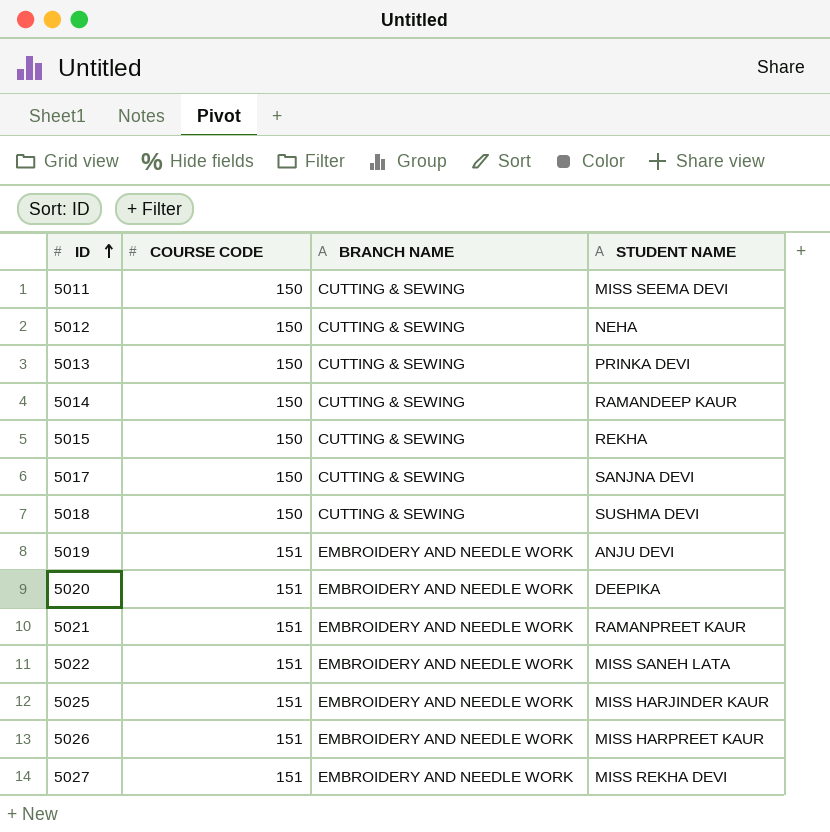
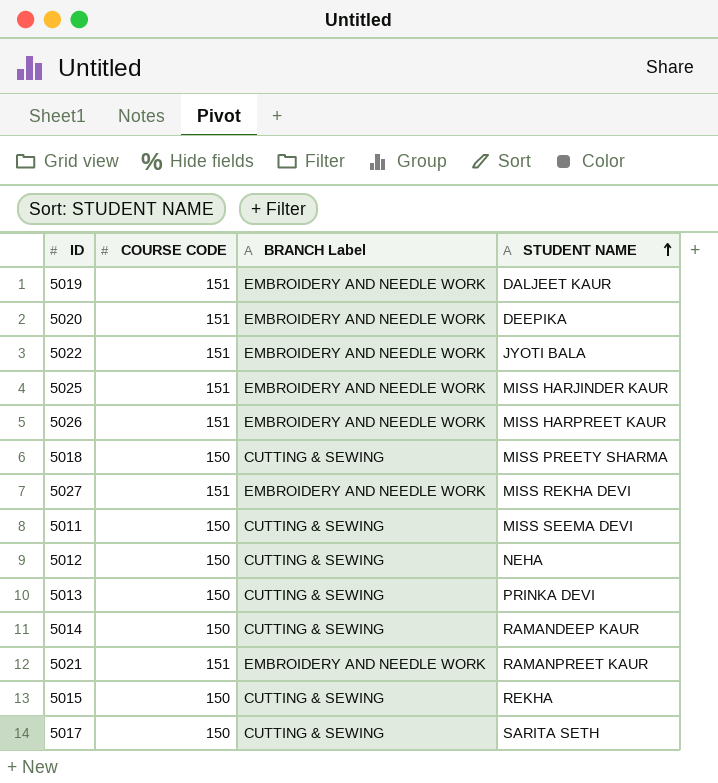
row order: ID ascending -> STUDENT NAME ascending
column name: BRANCH NAME -> BRANCH Label
5019 | STUDENT NAME: ANJU DEVI -> DALJEET KAUR
5022 | STUDENT NAME: MISS SANEH LATA -> JYOTI BALA
5018 | STUDENT NAME: SUSHMA DEVI -> MISS PREETY SHARMA
5017 | STUDENT NAME: SANJNA DEVI -> SARITA SETH

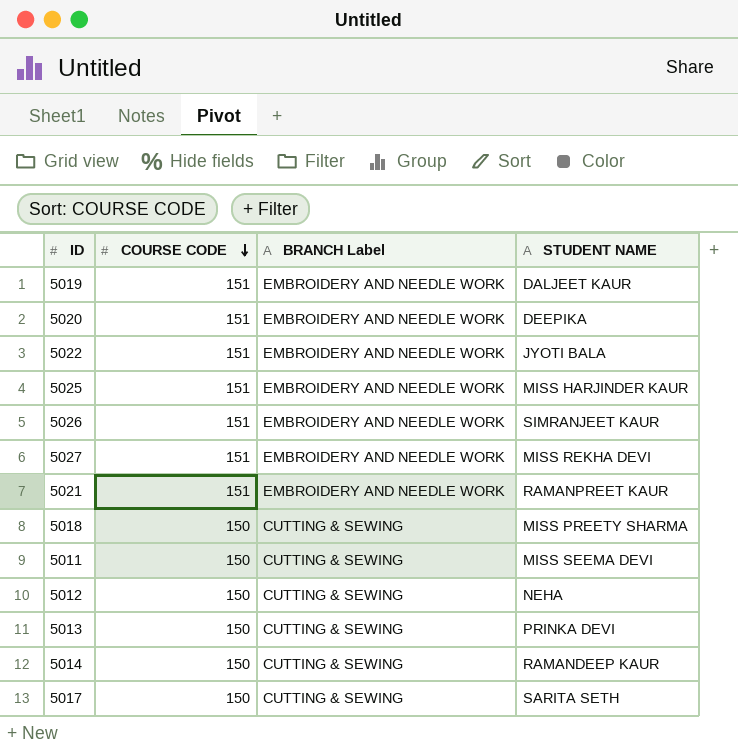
row order: STUDENT NAME ascending -> COURSE CODE descending
row 5015: 150 | CUTTING & SEWING | REKHA -> none
5026 | STUDENT NAME: MISS HARPREET KAUR -> SIMRANJEET KAUR

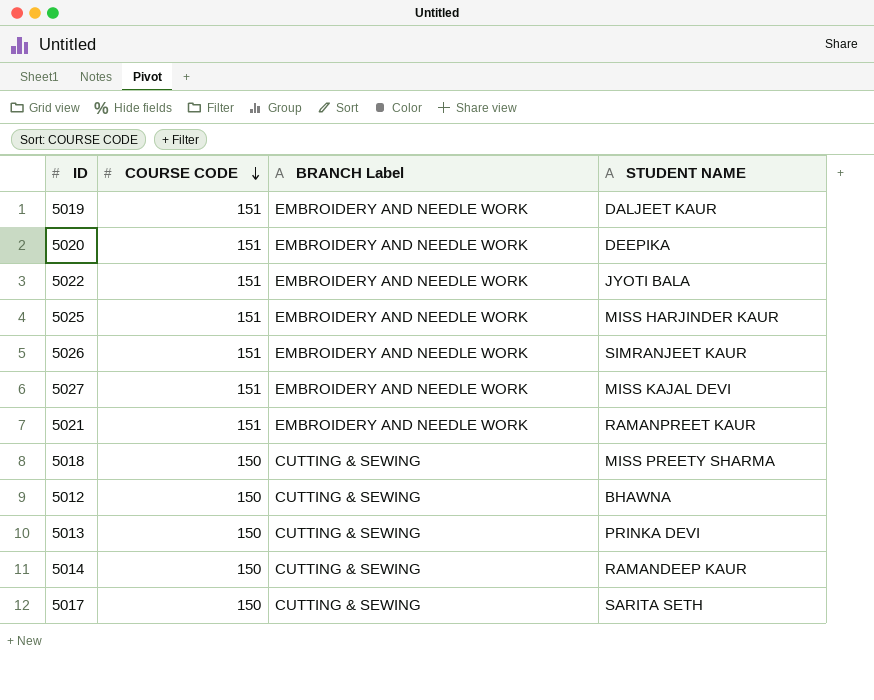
row 5011: 150 | CUTTING & SEWING | MISS SEEMA DEVI -> none
5027 | STUDENT NAME: MISS REKHA DEVI -> MISS KAJAL DEVI
5012 | STUDENT NAME: NEHA -> BHAWNA

